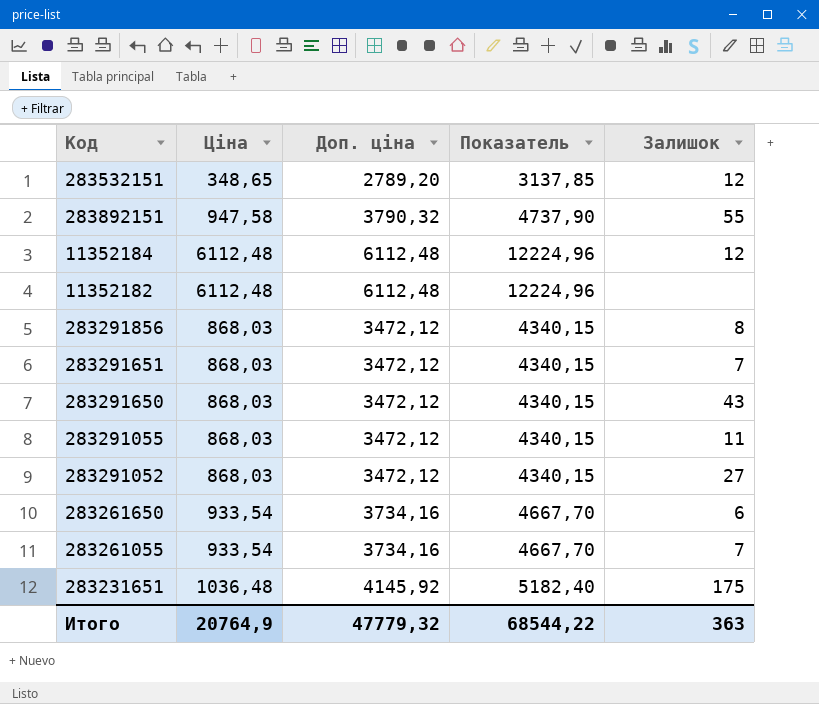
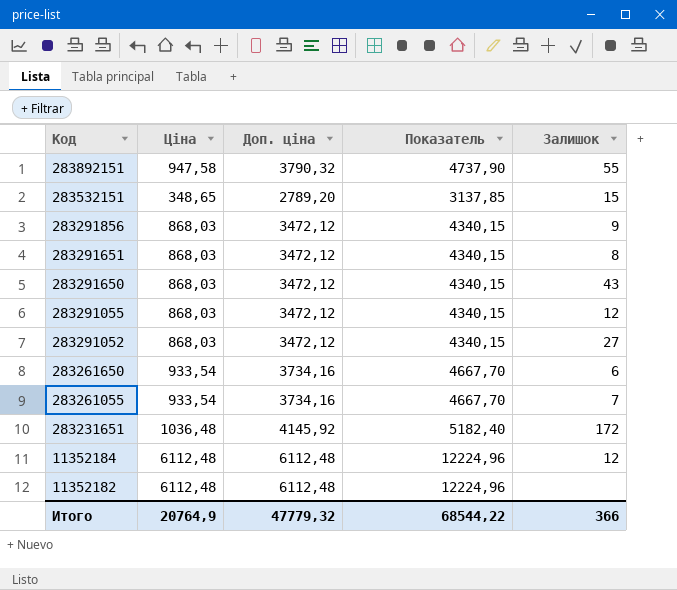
row order: none -> Код descending
283532151 | Залишок: 12 -> 15
283291856 | Залишок: 8 -> 9
283291651 | Залишок: 7 -> 8
283291055 | Залишок: 11 -> 12
283231651 | Залишок: 175 -> 172
Итого | Залишок: 363 -> 366

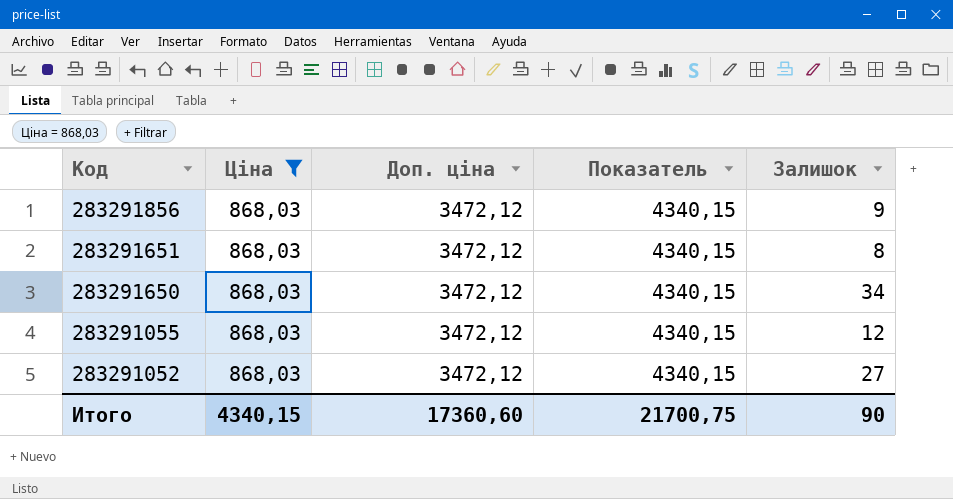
filter: none -> Ціна = 868,03
283291650 | Залишок: 43 -> 34
Итого | Ціна: 20764,9 -> 4340,15
Итого | Доп. ціна: 47779,32 -> 17360,60
Итого | Показатель: 68544,22 -> 21700,75
Итого | Залишок: 366 -> 90

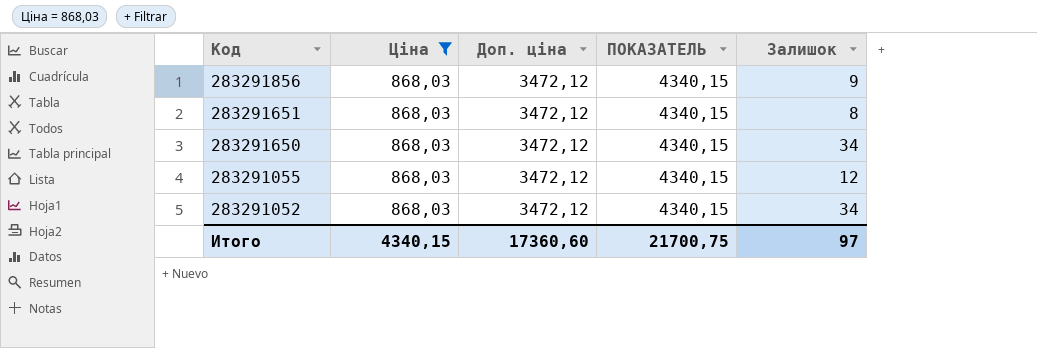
column name: Показатель -> ПОКАЗАТЕЛЬ
283291052 | Залишок: 27 -> 34
Итого | Залишок: 90 -> 97

